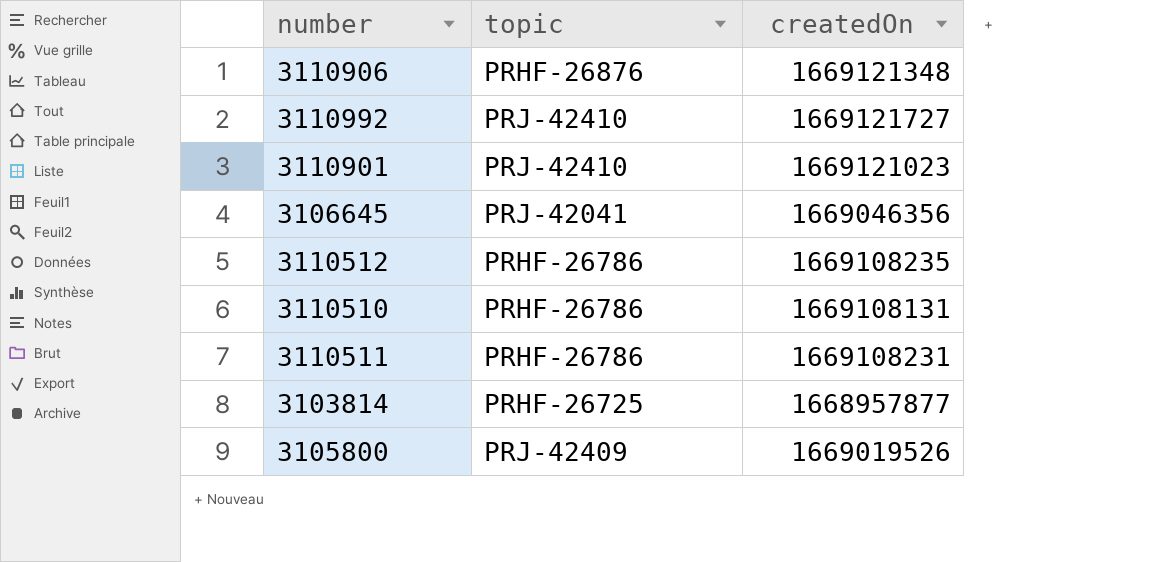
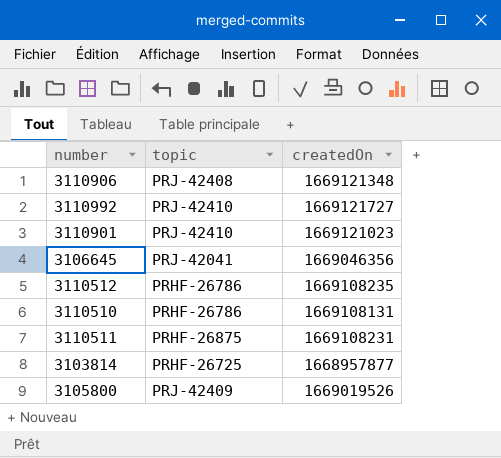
3110906 | topic: PRHF-26876 -> PRJ-42408
3110511 | topic: PRHF-26786 -> PRHF-26875

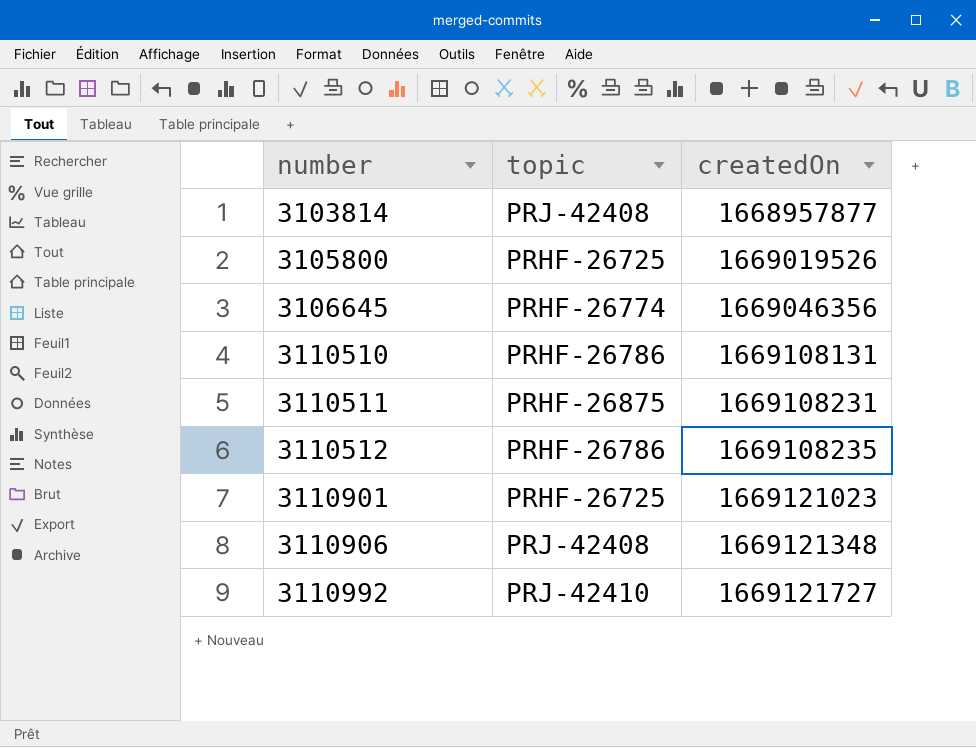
row order: none -> number ascending
3103814 | topic: PRHF-26725 -> PRJ-42408
3105800 | topic: PRJ-42409 -> PRHF-26725
3106645 | topic: PRJ-42041 -> PRHF-26774
3110901 | topic: PRJ-42410 -> PRHF-26725

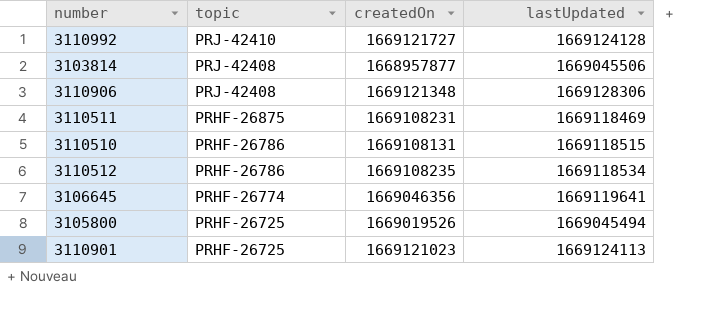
row order: number ascending -> topic descending
column lastUpdated | position: none -> 4

